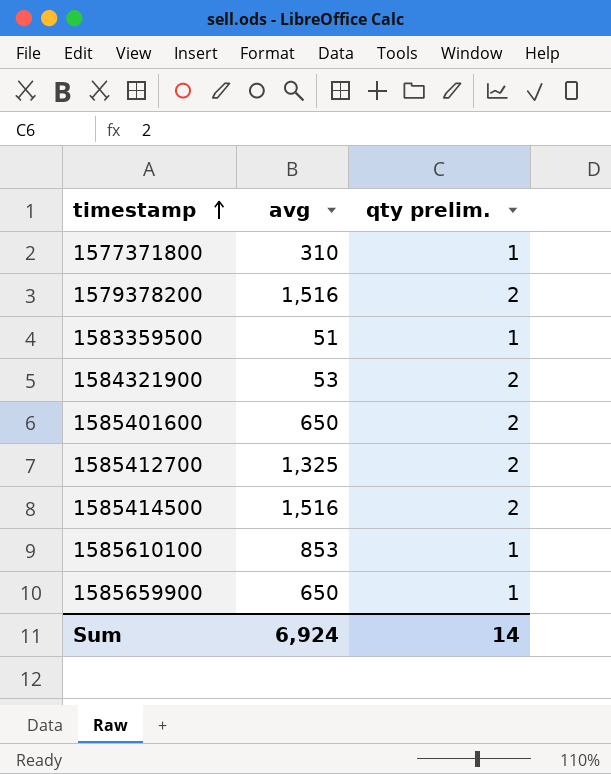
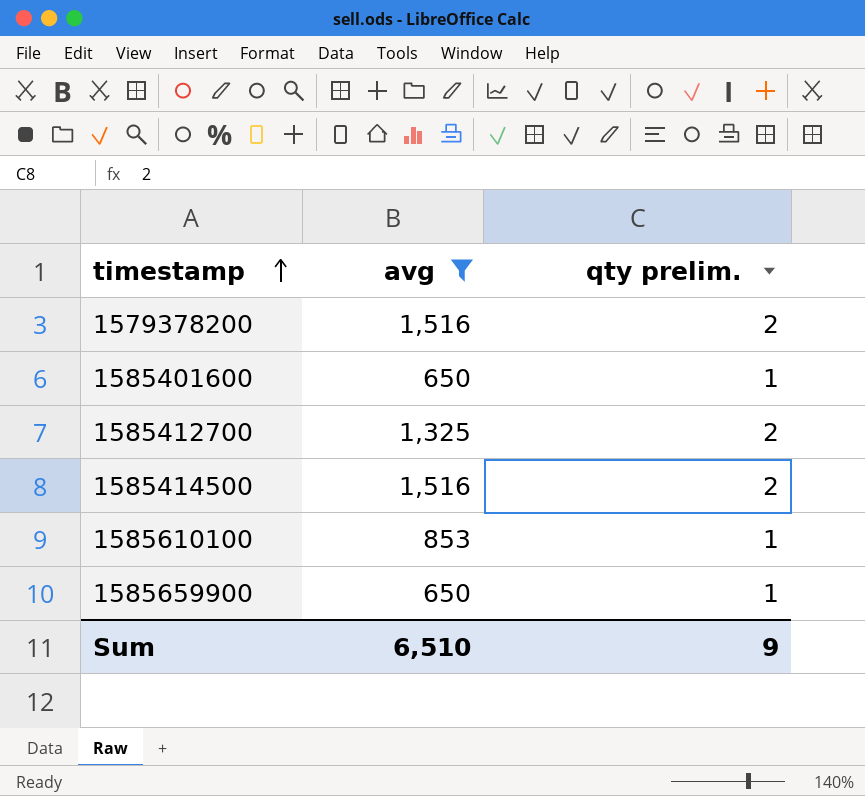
filter: none -> avg >= 650
1585401600 | qty prelim.: 2 -> 1
Sum | avg: 6,924 -> 6,510
Sum | qty prelim.: 14 -> 9

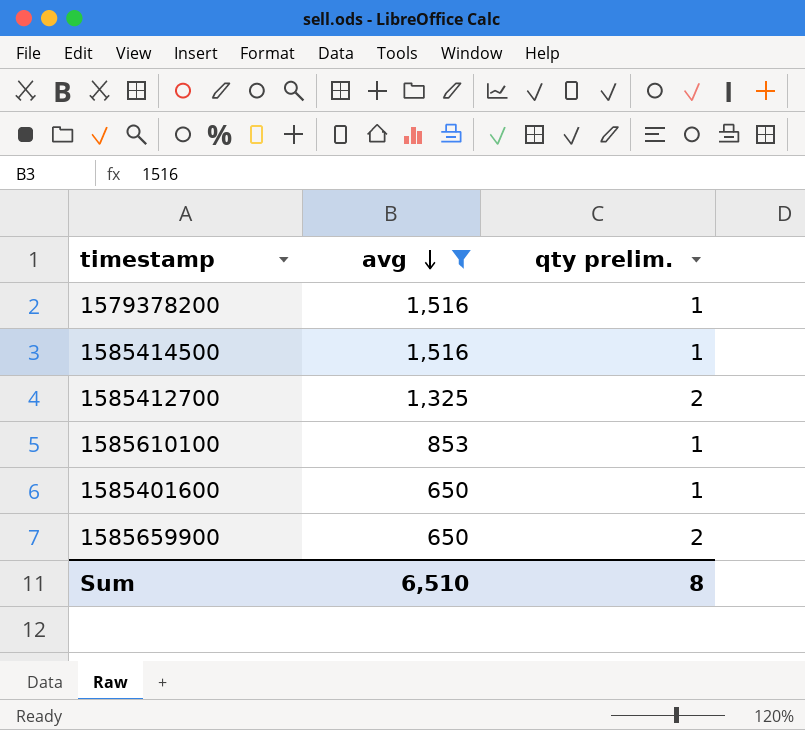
row order: timestamp ascending -> avg descending
1579378200 | qty prelim.: 2 -> 1
1585414500 | qty prelim.: 2 -> 1
1585659900 | qty prelim.: 1 -> 2
Sum | qty prelim.: 9 -> 8

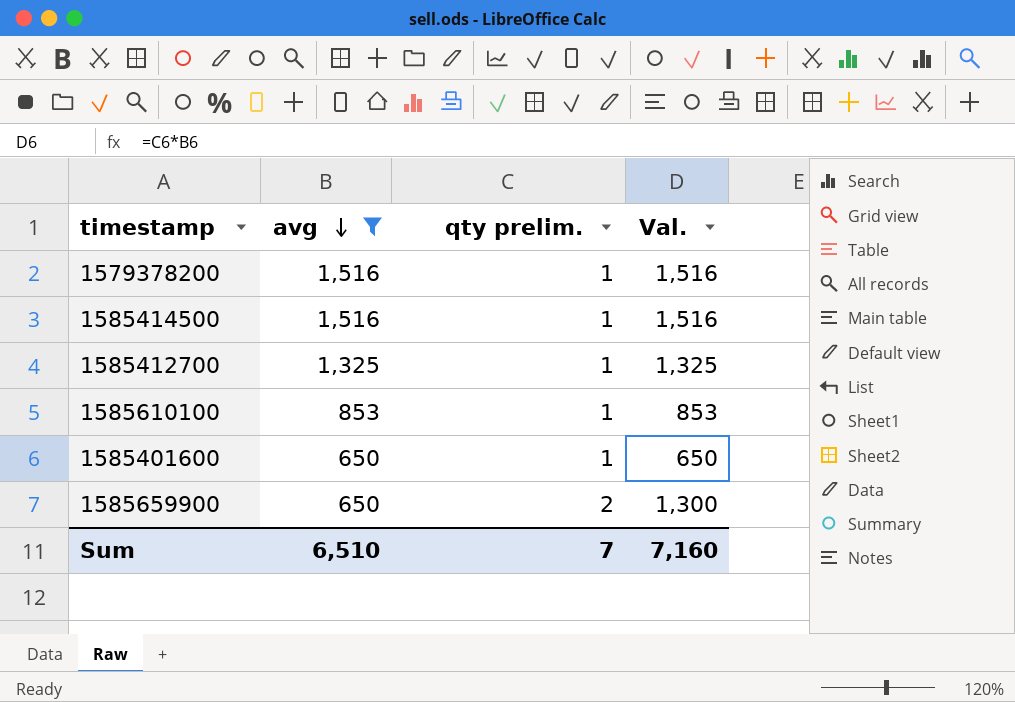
column Val. | formula: none -> [avg] * [qty prelim.]
1585412700 | qty prelim.: 2 -> 1
Sum | qty prelim.: 8 -> 7

